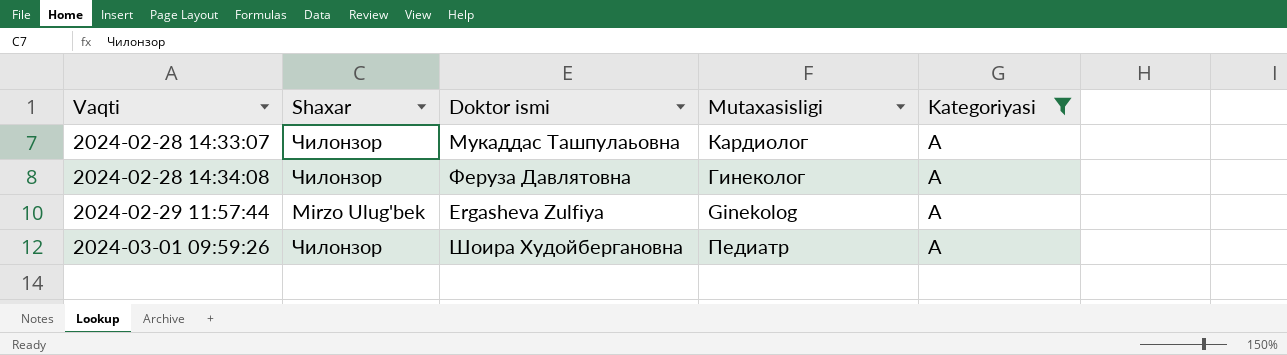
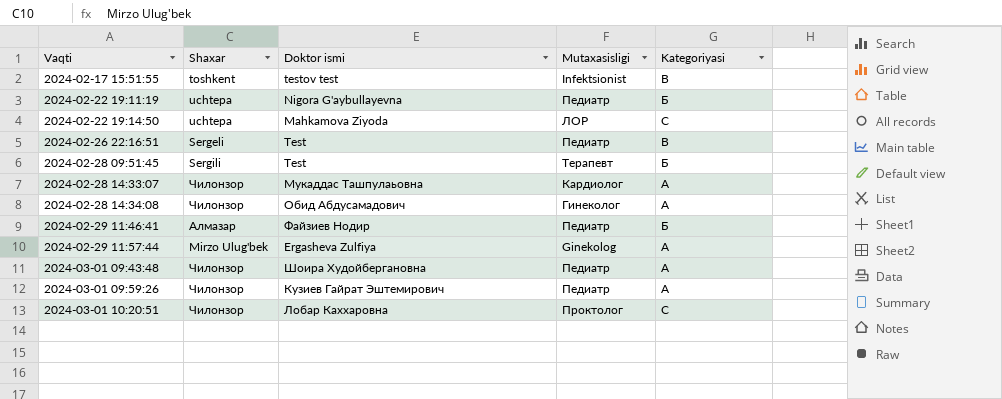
filter: Kategoriyasi = А -> none
2024-02-28 14:34:08 | Doktor ismi: Феруза Давлятовна -> Обид Абдусамадович
2024-03-01 09:59:26 | Doktor ismi: Шоира Худойбергановна -> Кузиев Гайрат Эштемирович

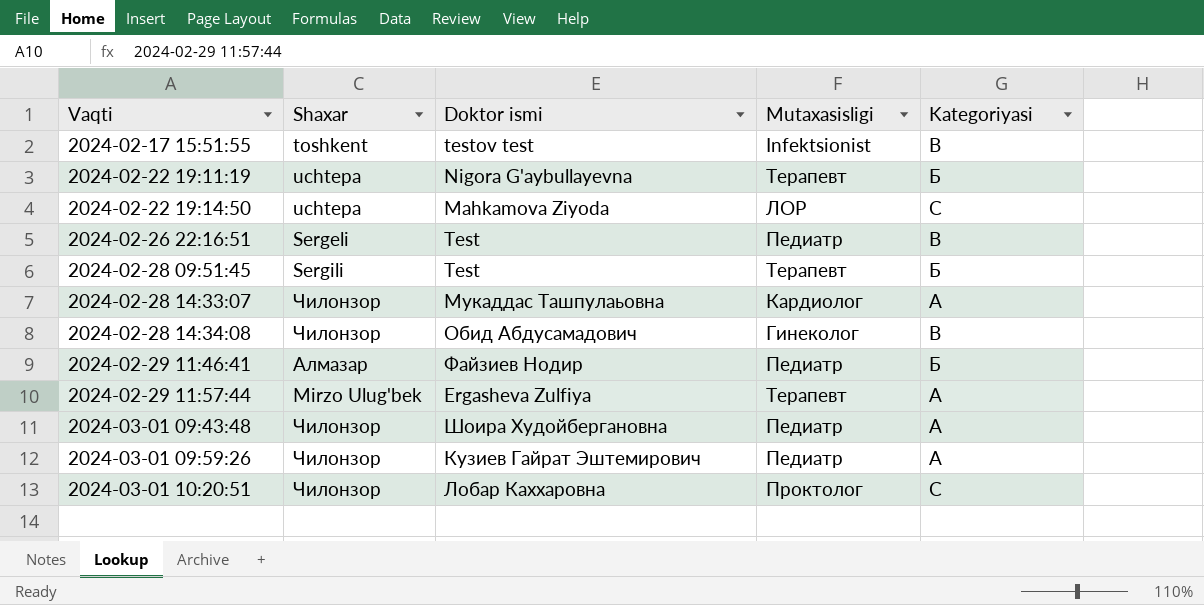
2024-02-22 19:11:19 | Mutaxasisligi: Педиатр -> Терапевт
2024-02-28 14:34:08 | Kategoriyasi: А -> B
2024-02-29 11:57:44 | Mutaxasisligi: Ginekolog -> Терапевт

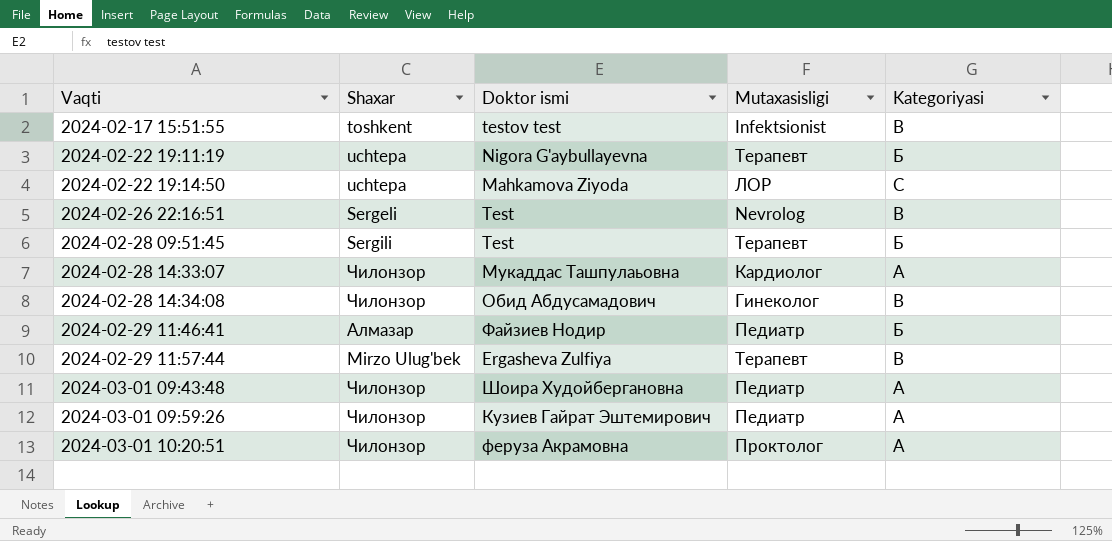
2024-02-26 22:16:51 | Mutaxasisligi: Педиатр -> Nevrolog
2024-02-29 11:57:44 | Kategoriyasi: А -> B
2024-03-01 10:20:51 | Doktor ismi: Лобар Каххаровна -> феруза Акрамовна
2024-03-01 10:20:51 | Kategoriyasi: C -> А

